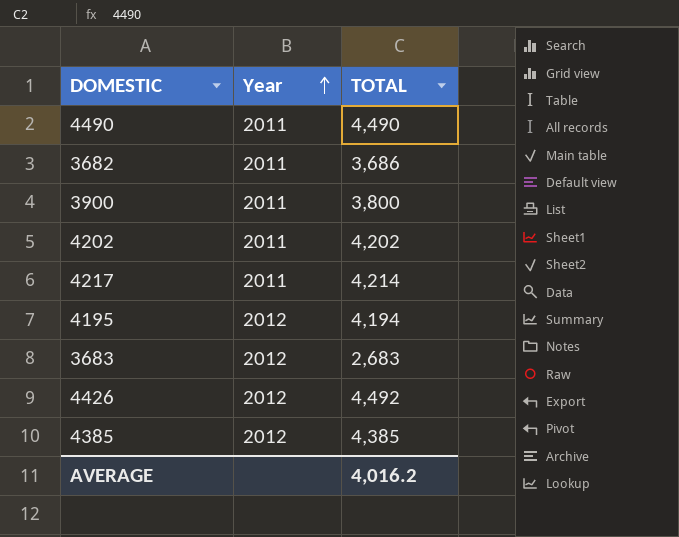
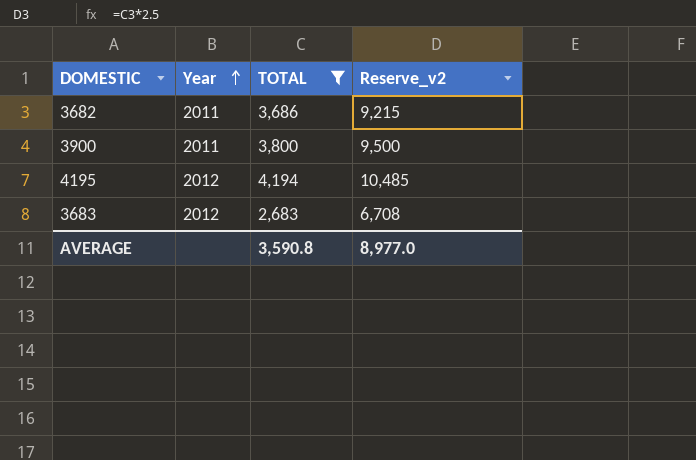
filter: none -> TOTAL <= 4,194
column Reserve_v2 | formula: none -> [TOTAL] * 2.5
AVERAGE | TOTAL: 4,016.2 -> 3,590.8

